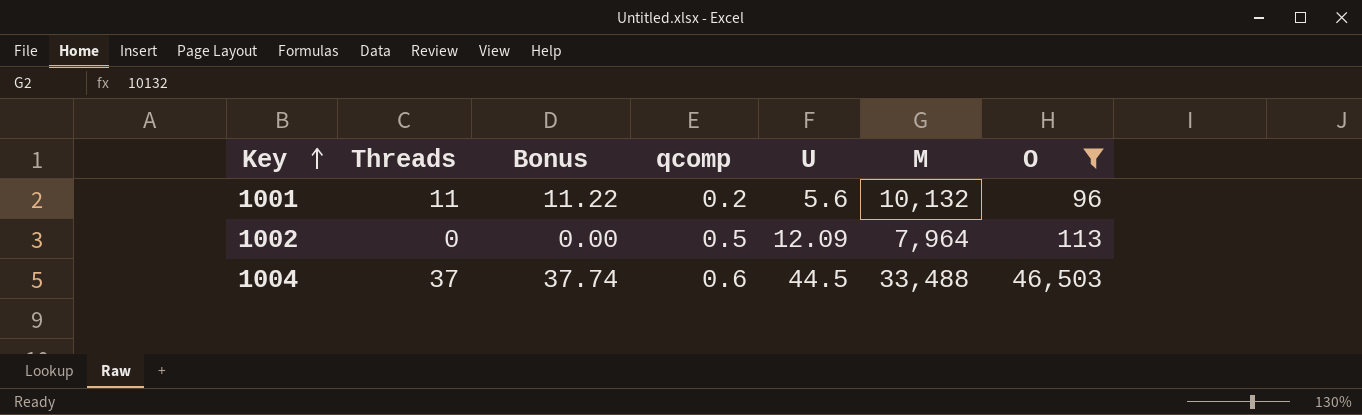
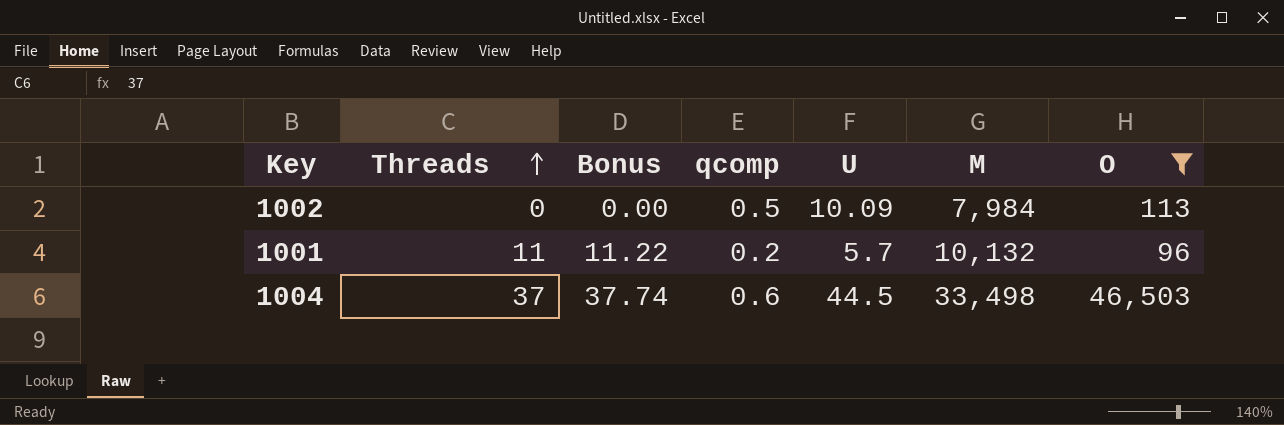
row order: Key ascending -> Threads ascending
1002 | U: 12.09 -> 10.09
1002 | M: 7,964 -> 7,984
1001 | U: 5.6 -> 5.7
1004 | M: 33,488 -> 33,498

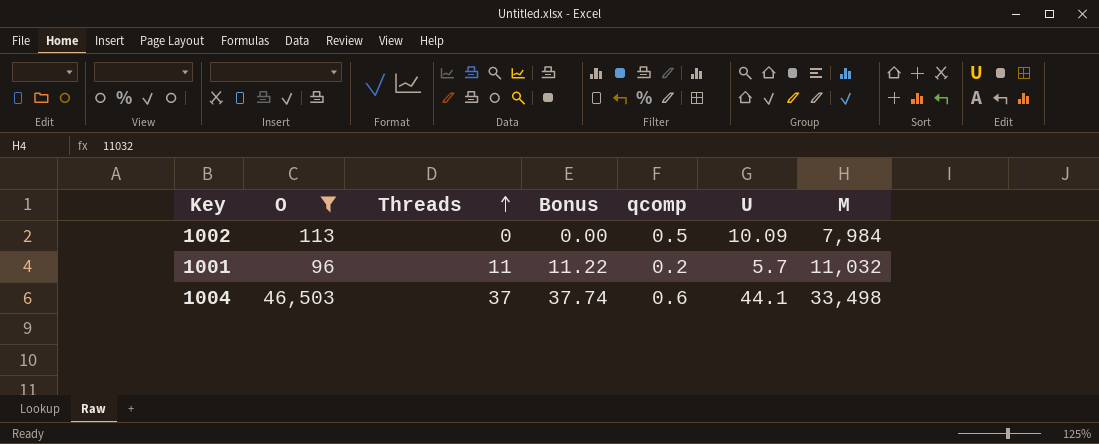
column O | position: 7 -> 2
1001 | M: 10,132 -> 11,032
1004 | U: 44.5 -> 44.1

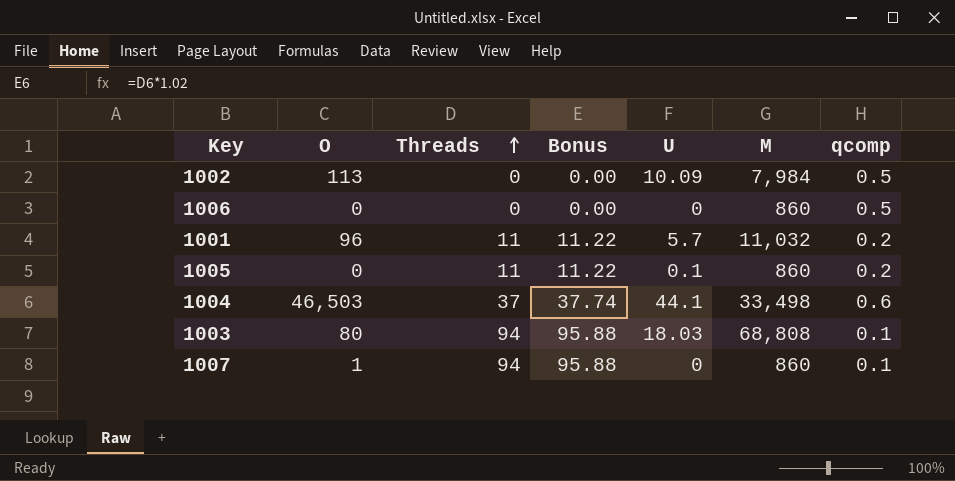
filter: O >= 96 -> none
column qcomp | position: 5 -> 7

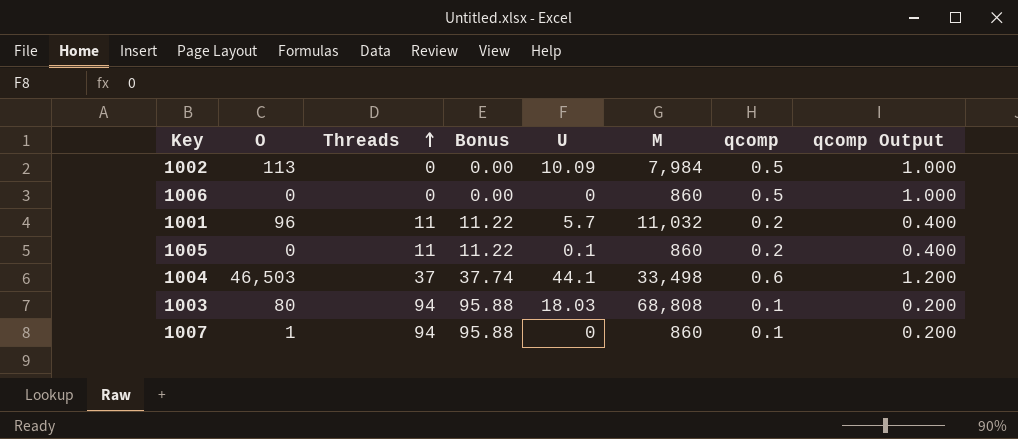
column qcomp Output | formula: none -> [qcomp] * 2

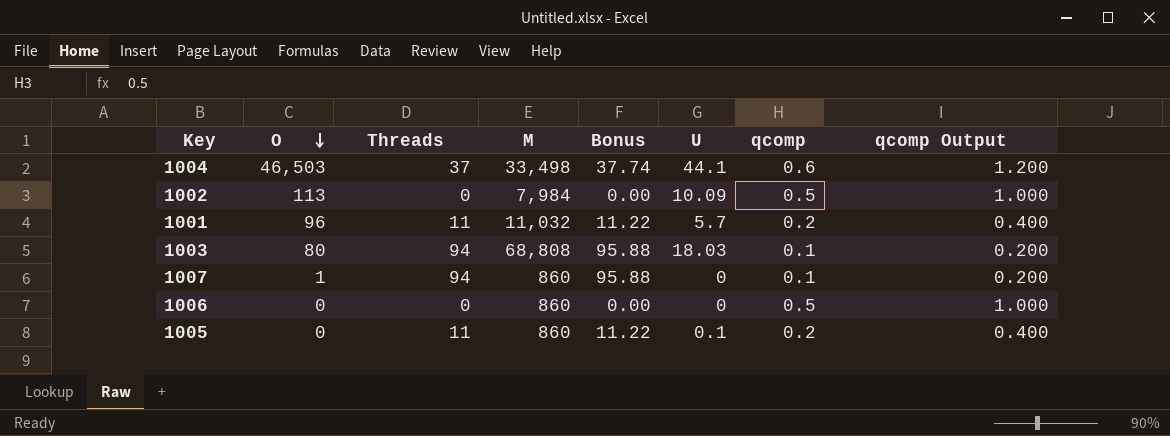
row order: Threads ascending -> O descending
column M | position: 6 -> 4

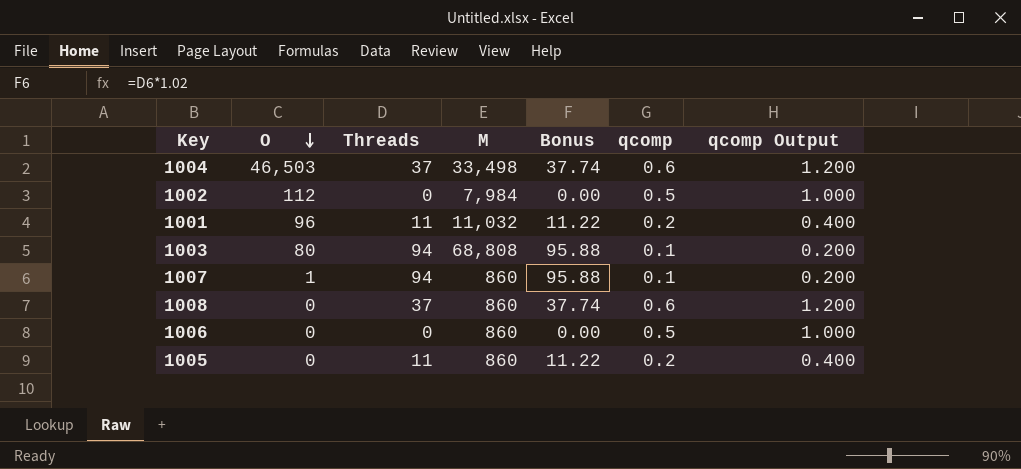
column U | position: 6 -> none
1002 | O: 113 -> 112
row 1008: none -> 0 | 37 | 860 | 37.74 | 0.6 | 1.200

